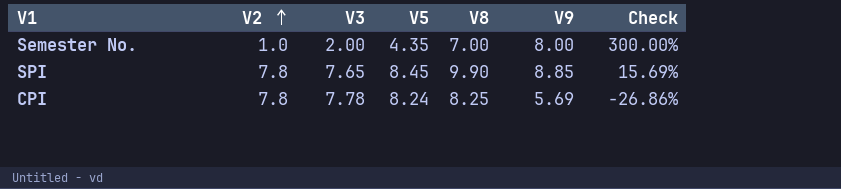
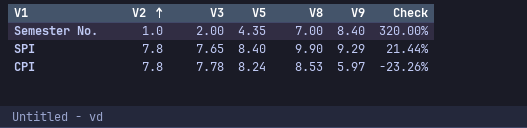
Semester No. | V9: 8.00 -> 8.40
Semester No. | Check: 300.00% -> 320.00%
SPI | V5: 8.45 -> 8.40
SPI | V9: 8.85 -> 9.29
SPI | Check: 15.69% -> 21.44%
CPI | V8: 8.25 -> 8.53
CPI | V9: 5.69 -> 5.97
CPI | Check: -26.86% -> -23.26%

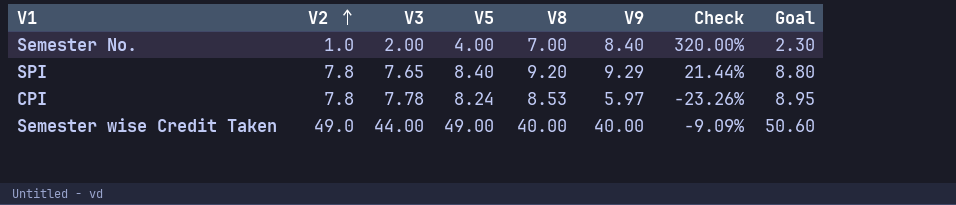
column Goal | formula: none -> [V3] * 1.15
Semester No. | V5: 4.35 -> 4.00
SPI | V8: 9.90 -> 9.20
row Semester wise Credit Taken: none -> 49.0 | 44.00 | 49.00 | 40.00 | 40.00 | -9.09% | 50.60

